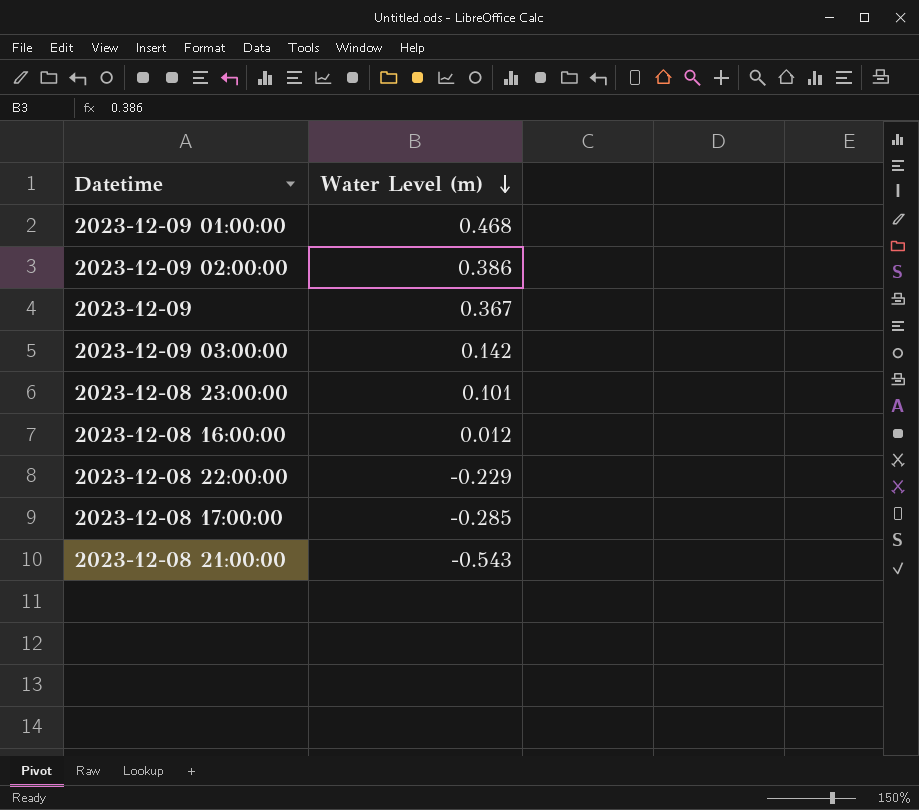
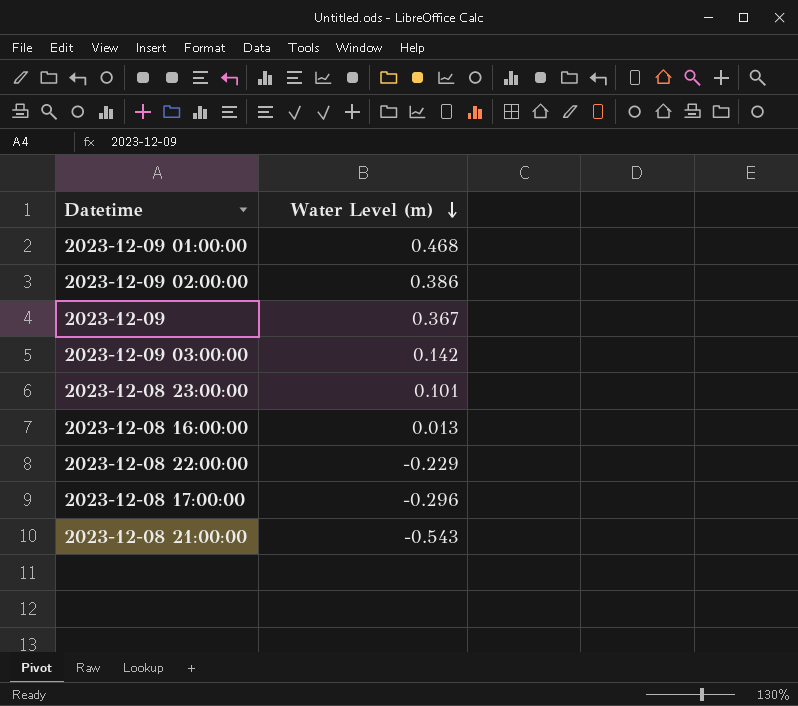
2023-12-08 16:00:00 | Water Level (m): 0.012 -> 0.013
2023-12-08 17:00:00 | Water Level (m): -0.285 -> -0.296

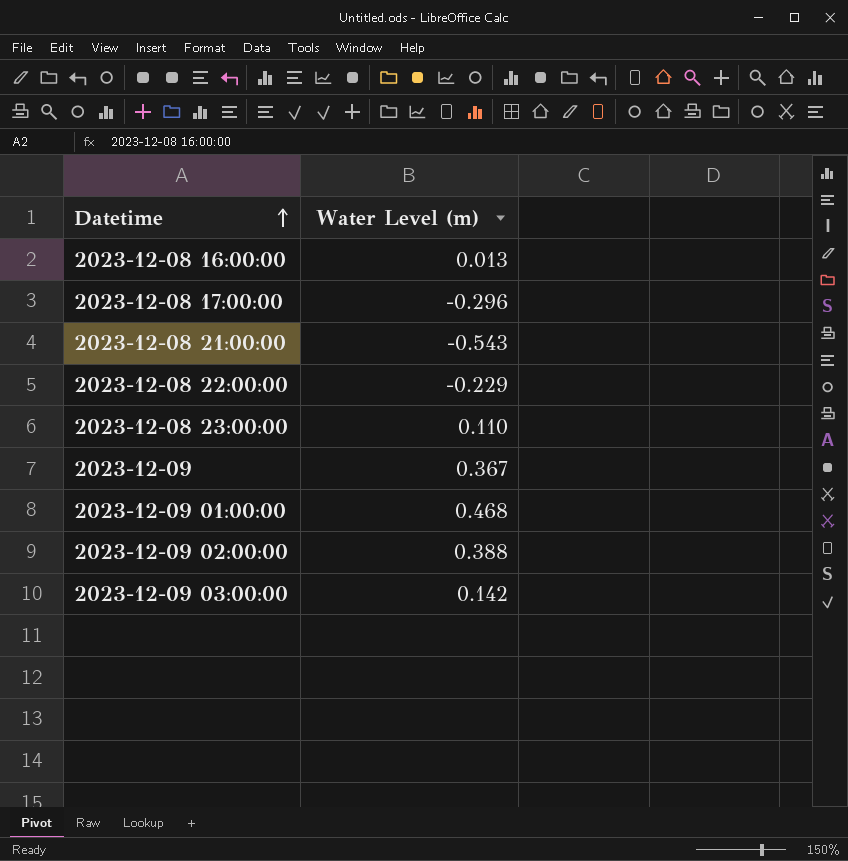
row order: Water Level (m) descending -> Datetime ascending
2023-12-08 23:00:00 | Water Level (m): 0.101 -> 0.110
2023-12-09 02:00:00 | Water Level (m): 0.386 -> 0.388

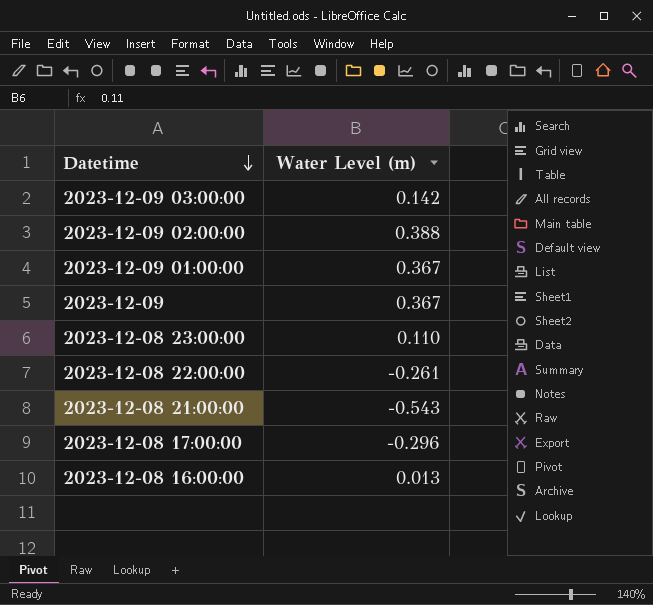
row order: Datetime ascending -> Datetime descending
2023-12-09 01:00:00 | Water Level (m): 0.468 -> 0.367
2023-12-08 22:00:00 | Water Level (m): -0.229 -> -0.261

